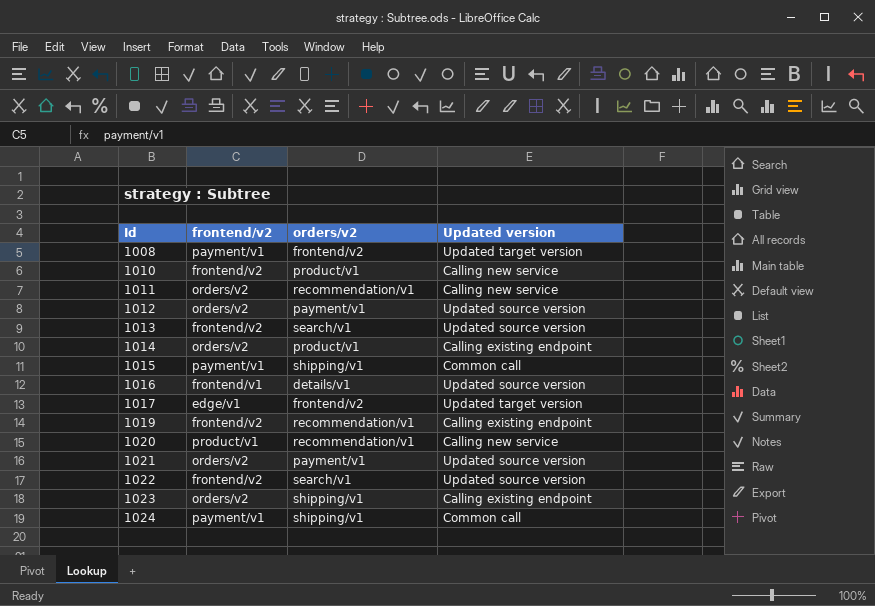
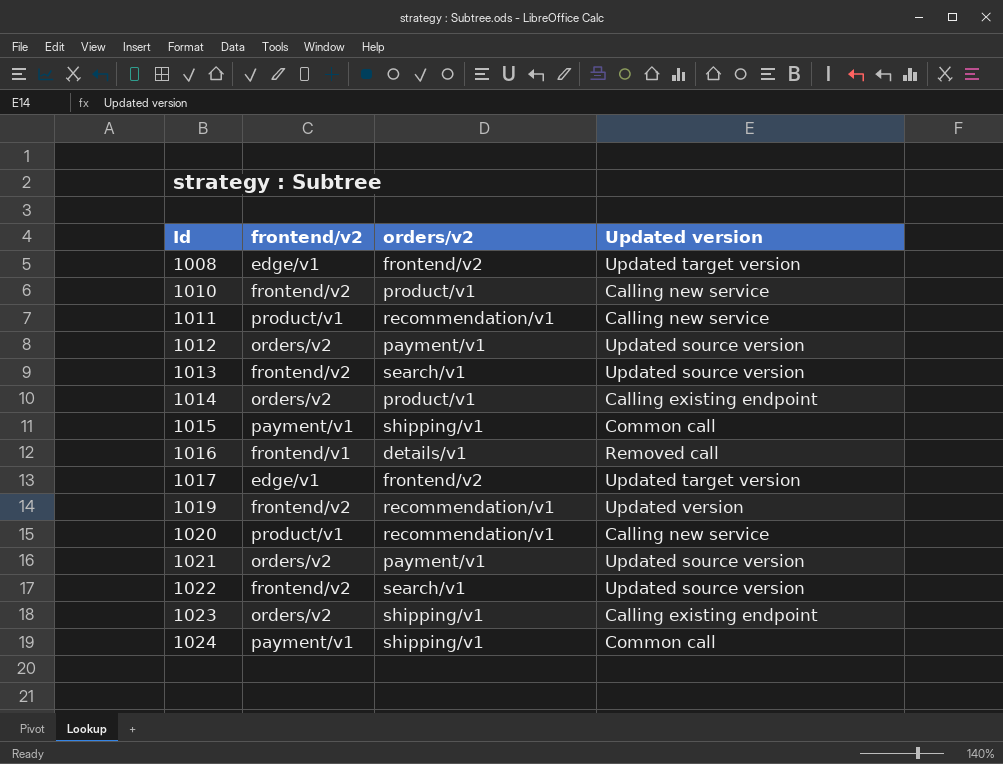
1008 | frontend/v2: payment/v1 -> edge/v1
1011 | frontend/v2: orders/v2 -> product/v1
1016 | Updated version: Updated source version -> Removed call
1019 | Updated version: Calling existing endpoint -> Updated version

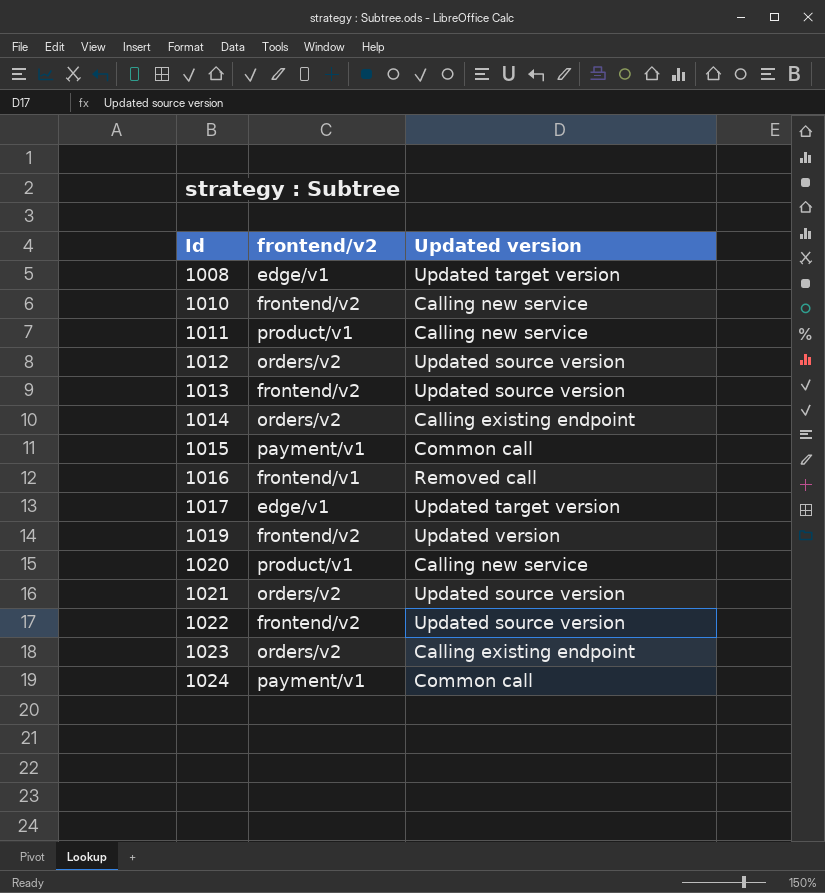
column orders/v2 | position: 3 -> none

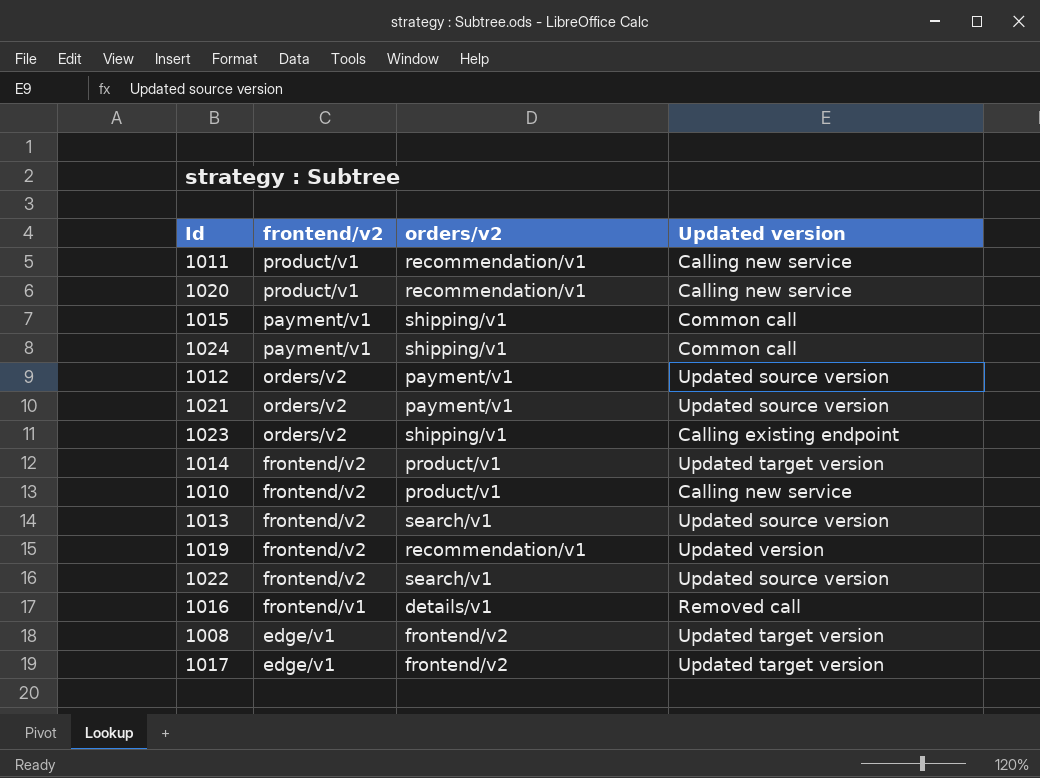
row order: Id ascending -> frontend/v2 descending
column orders/v2 | position: none -> 3
1014 | frontend/v2: orders/v2 -> frontend/v2
1014 | Updated version: Calling existing endpoint -> Updated target version

